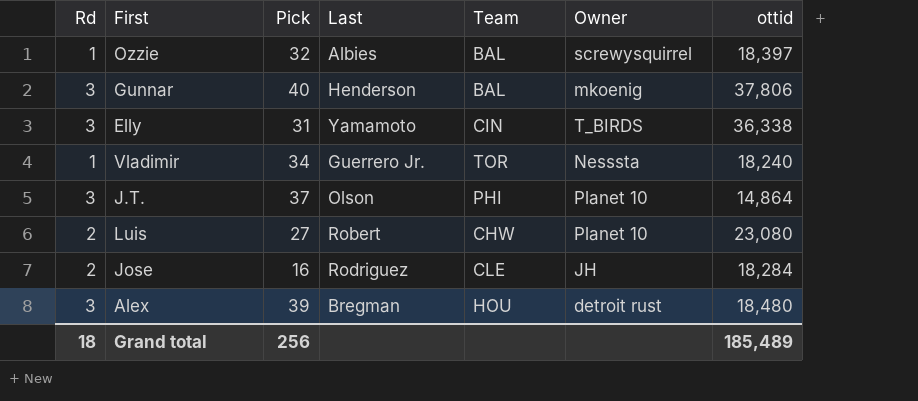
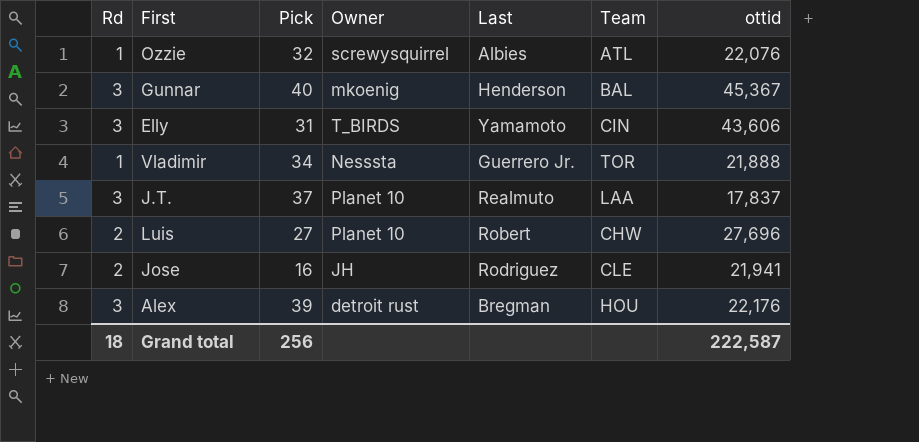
column Owner | position: 6 -> 4
Ozzie | Team: BAL -> ATL
Ozzie | ottid: 18,397 -> 22,076
Gunnar | ottid: 37,806 -> 45,367
Elly | ottid: 36,338 -> 43,606
Vladimir | ottid: 18,240 -> 21,888
J.T. | Last: Olson -> Realmuto
J.T. | Team: PHI -> LAA
J.T. | ottid: 14,864 -> 17,837
Luis | ottid: 23,080 -> 27,696
Jose | ottid: 18,284 -> 21,941
Alex | ottid: 18,480 -> 22,176
Grand total | ottid: 185,489 -> 222,587

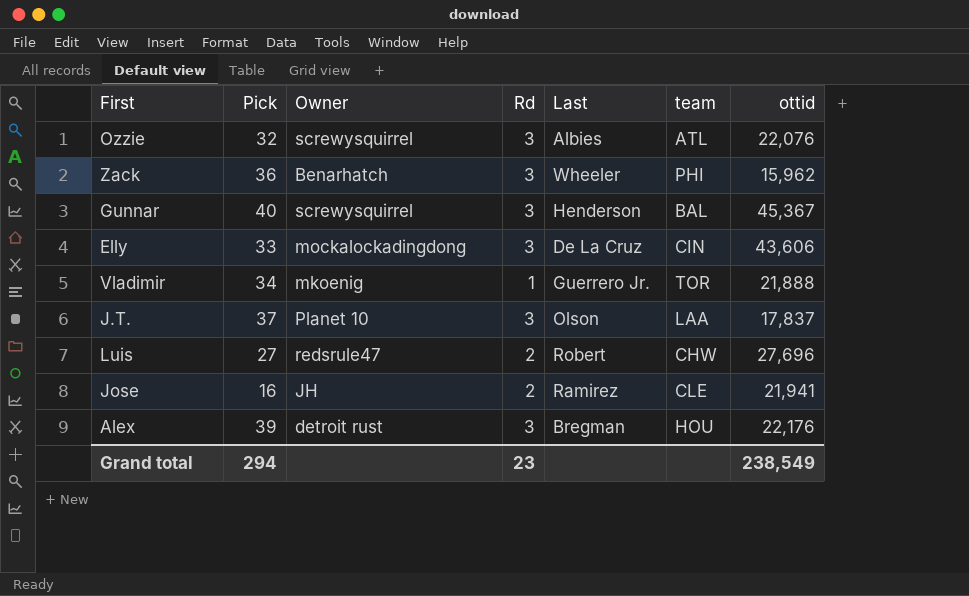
column Rd | position: 1 -> 4
column name: Team -> team
Ozzie | Rd: 1 -> 3
row Zack: none -> 36 | Benarhatch | 3 | Wheeler | PHI | 15,962
Gunnar | Owner: mkoenig -> screwysquirrel
Elly | Pick: 31 -> 33
Elly | Owner: T_BIRDS -> mockalockadingdong
Elly | Last: Yamamoto -> De La Cruz
Vladimir | Owner: Nesssta -> mkoenig
J.T. | Last: Realmuto -> Olson
Luis | Owner: Planet 10 -> redsrule47
Jose | Last: Rodriguez -> Ramirez
Grand total | Pick: 256 -> 294
Grand total | Rd: 18 -> 23
Grand total | ottid: 222,587 -> 238,549

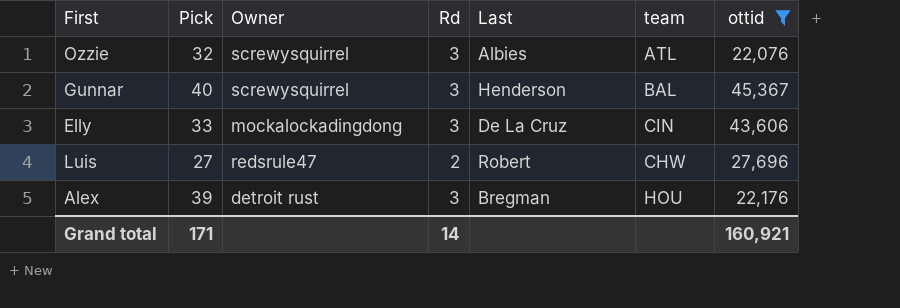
filter: none -> ottid >= 22,076
Grand total | Pick: 294 -> 171
Grand total | Rd: 23 -> 14
Grand total | ottid: 238,549 -> 160,921

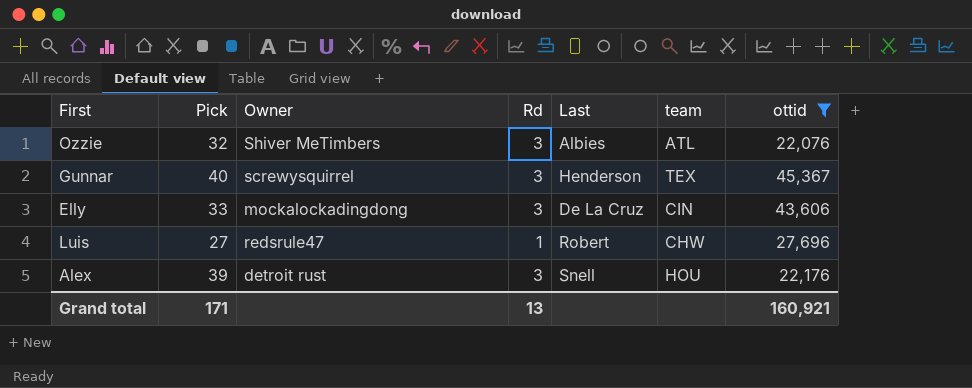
Ozzie | Owner: screwysquirrel -> Shiver MeTimbers
Gunnar | team: BAL -> TEX
Luis | Rd: 2 -> 1
Alex | Last: Bregman -> Snell
Grand total | Rd: 14 -> 13

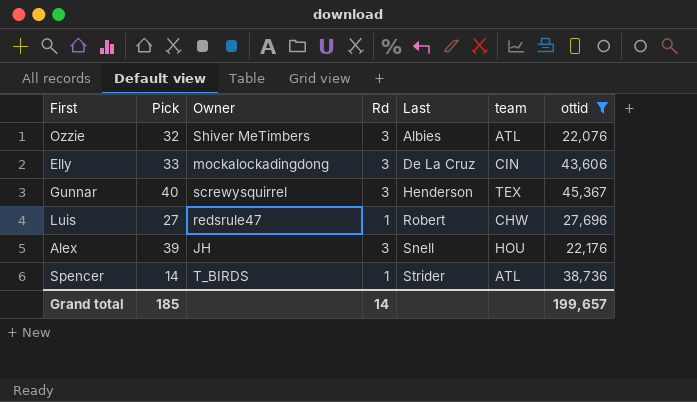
row order: none -> Last ascending
Alex | Owner: detroit rust -> JH
row Spencer: none -> 14 | T_BIRDS | 1 | Strider | ATL | 38,736
Grand total | Pick: 171 -> 185
Grand total | Rd: 13 -> 14
Grand total | ottid: 160,921 -> 199,657

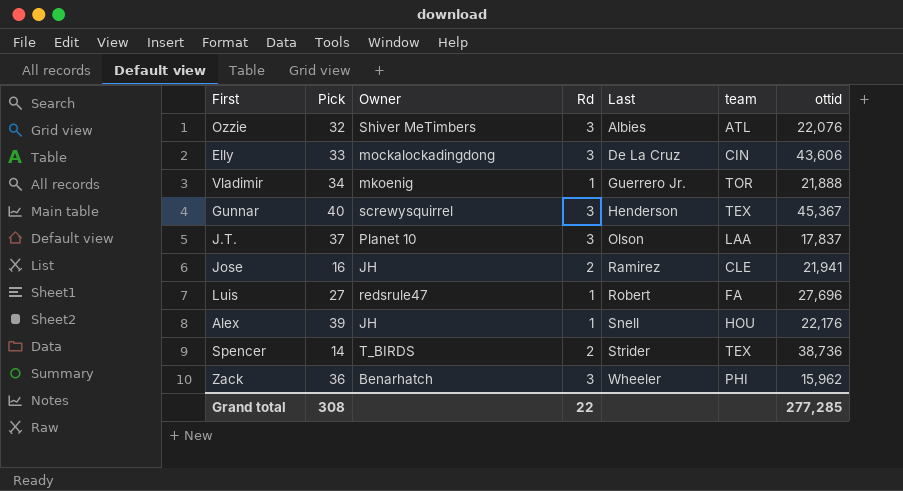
filter: ottid >= 22,076 -> none
Luis | team: CHW -> FA
Alex | Rd: 3 -> 1
Spencer | Rd: 1 -> 2
Spencer | team: ATL -> TEX
Grand total | Pick: 185 -> 308
Grand total | Rd: 14 -> 22
Grand total | ottid: 199,657 -> 277,285

